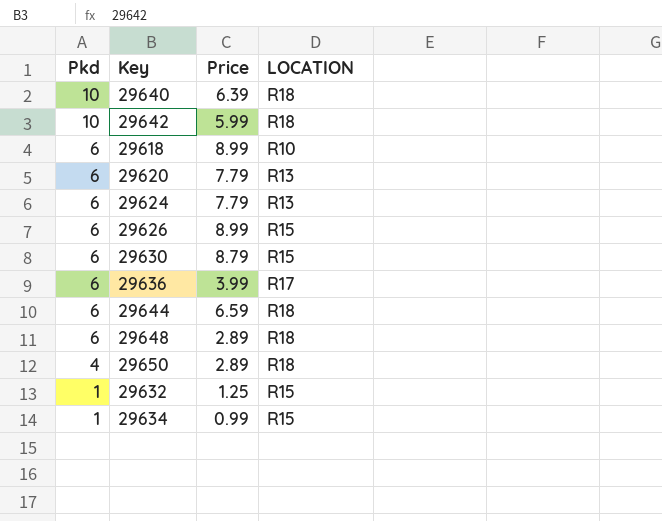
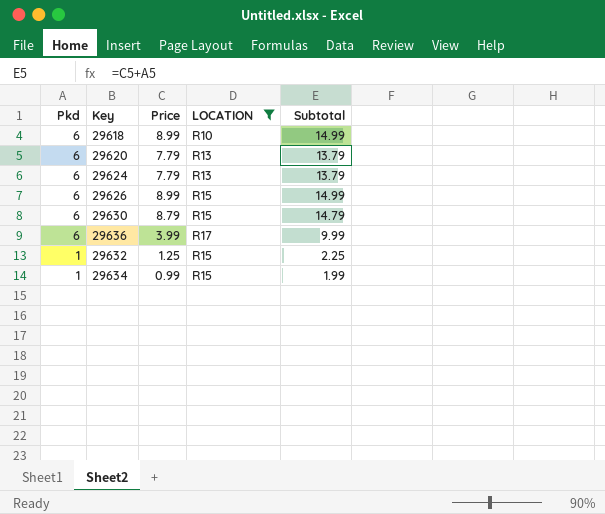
filter: none -> LOCATION != R18
column Subtotal | formula: none -> [Pkd] + [Price]

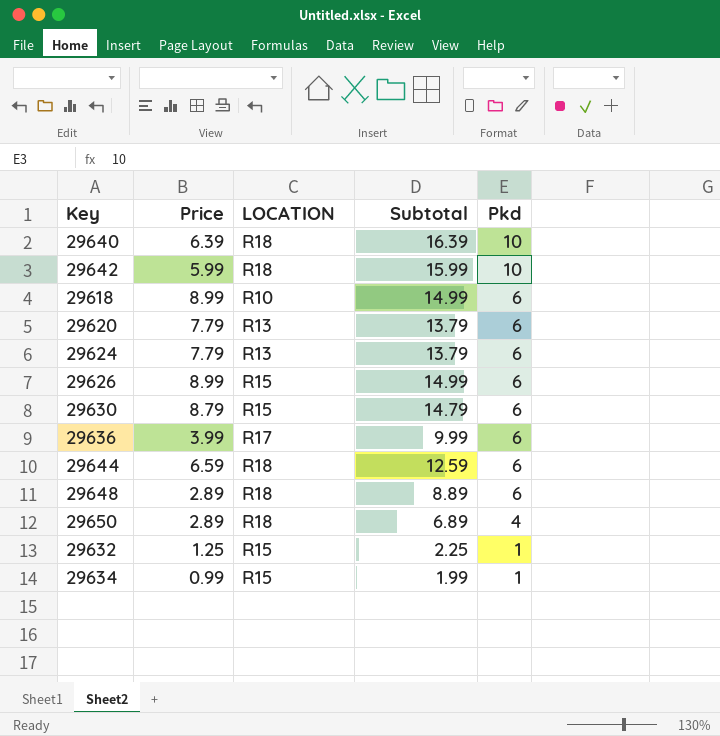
filter: LOCATION != R18 -> none
column Pkd | position: 1 -> 5

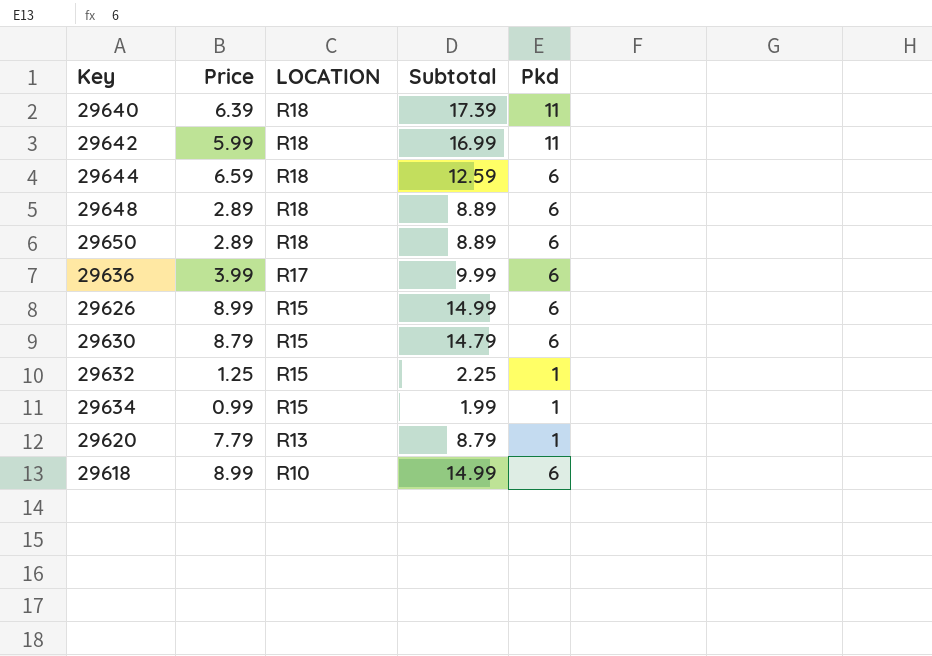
row order: Pkd descending -> LOCATION descending
row 29624: 7.79 | R13 | 13.79 | 6 -> none
29640 | Subtotal: 16.39 -> 17.39
29640 | Pkd: 10 -> 11
29642 | Subtotal: 15.99 -> 16.99
29642 | Pkd: 10 -> 11
29650 | Subtotal: 6.89 -> 8.89
29650 | Pkd: 4 -> 6
29620 | Subtotal: 13.79 -> 8.79
29620 | Pkd: 6 -> 1

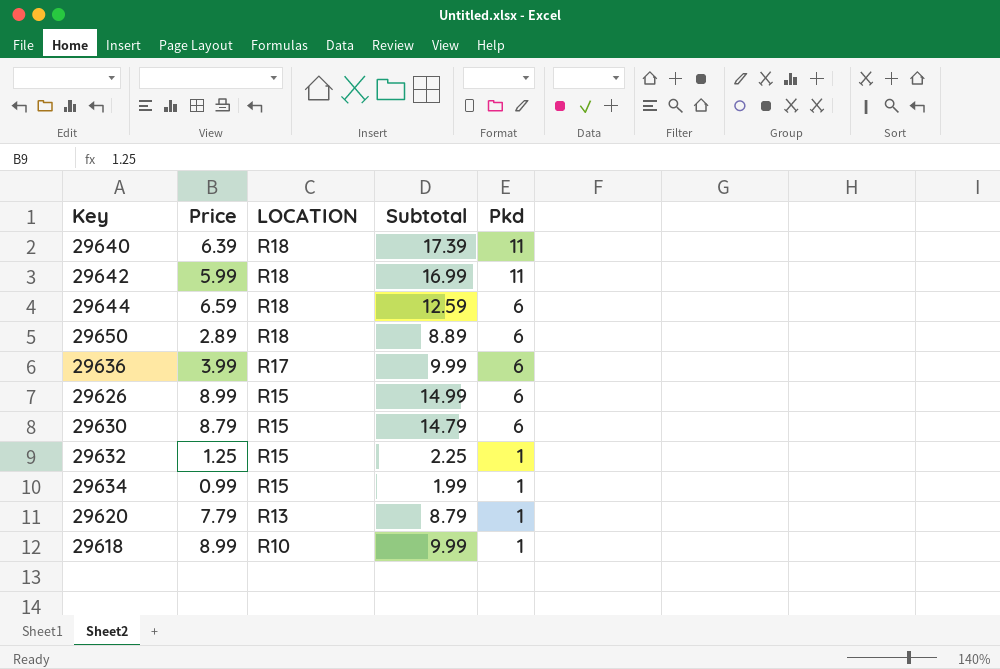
row 29648: 2.89 | R18 | 8.89 | 6 -> none
29618 | Subtotal: 14.99 -> 9.99
29618 | Pkd: 6 -> 1

